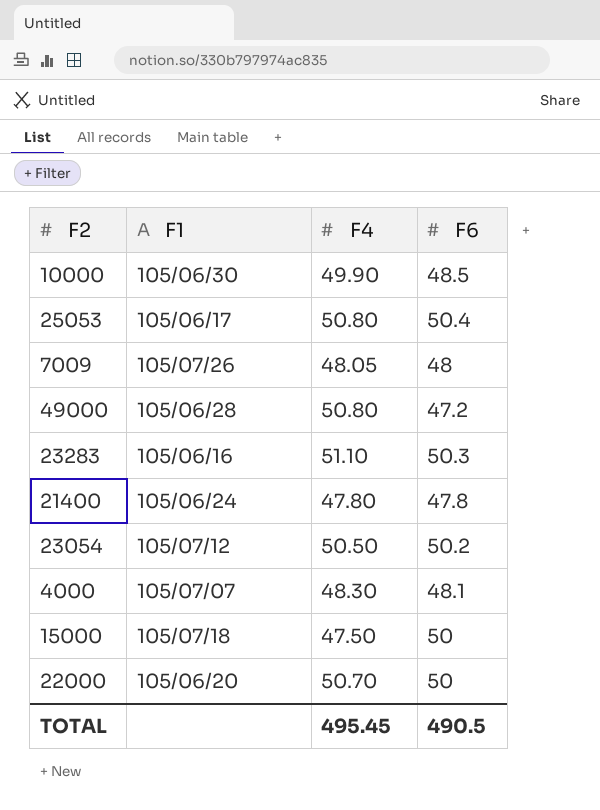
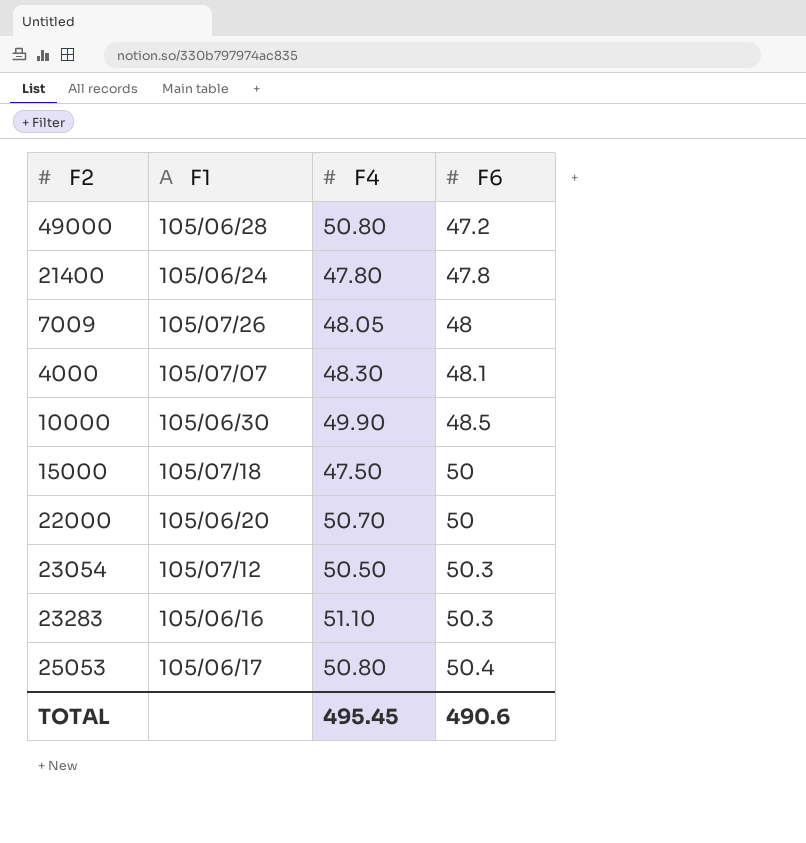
row order: none -> F6 ascending
23054 | F6: 50.2 -> 50.3
TOTAL | F6: 490.5 -> 490.6

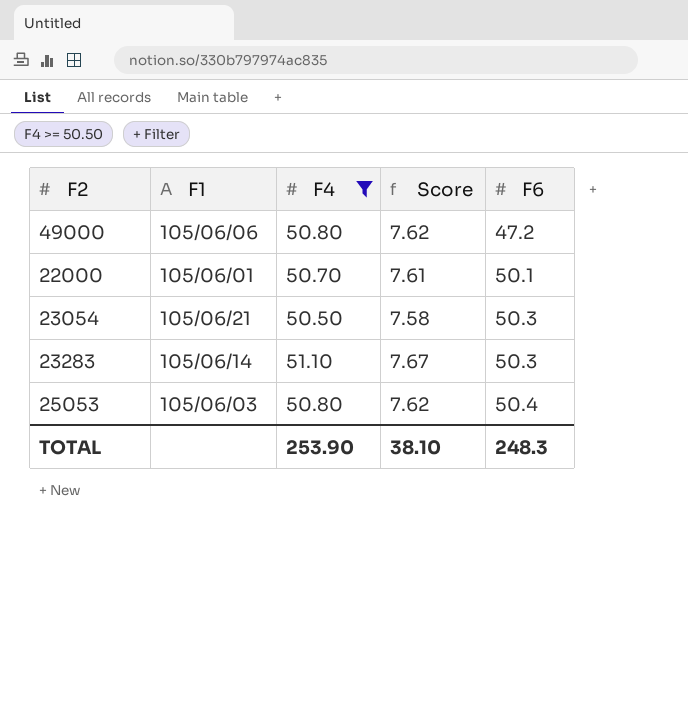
filter: none -> F4 >= 50.50
column Score | formula: none -> [F4] * 0.15
49000 | F1: 105/06/28 -> 105/06/06
22000 | F1: 105/06/20 -> 105/06/01
22000 | F6: 50 -> 50.1
23054 | F1: 105/07/12 -> 105/06/21
23283 | F1: 105/06/16 -> 105/06/14
25053 | F1: 105/06/17 -> 105/06/03
TOTAL | F4: 495.45 -> 253.90
TOTAL | F6: 490.6 -> 248.3

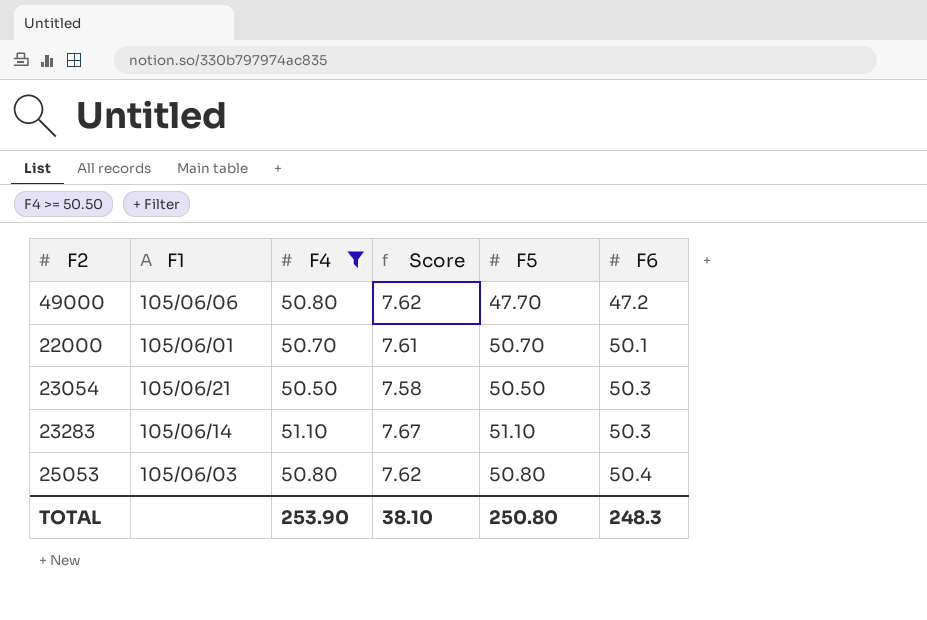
column F5 | position: none -> 5

